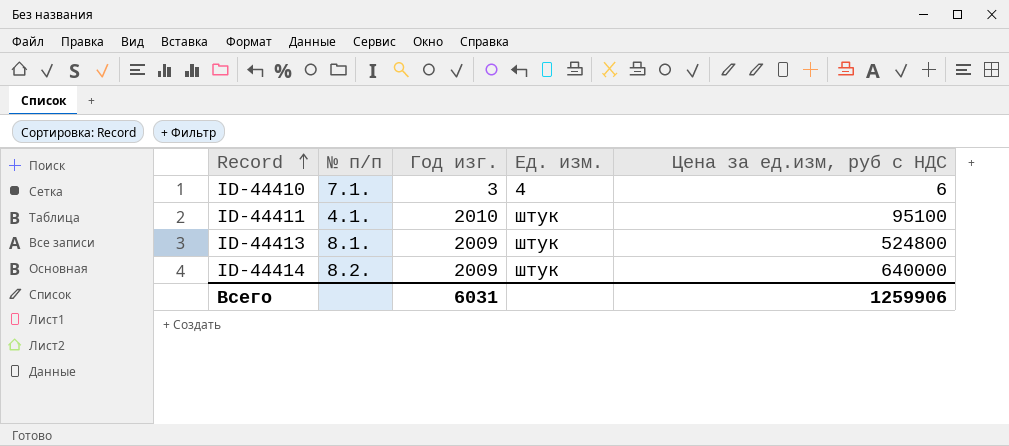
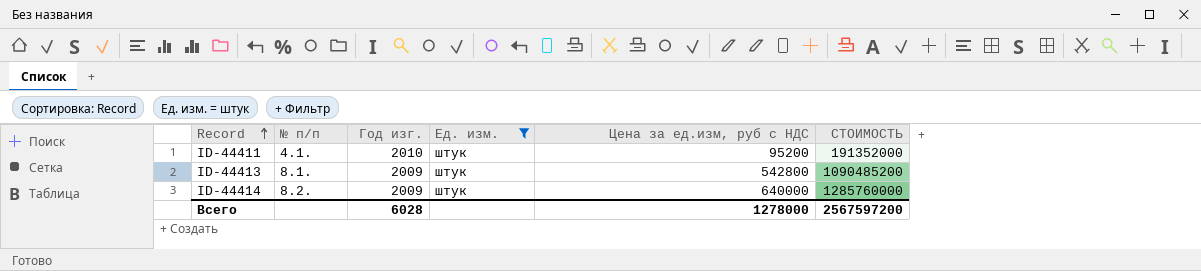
filter: none -> Ед. изм. = штук
column СТОИМОСТЬ | formula: none -> [Год изг.] * [Цена за ед.изм, руб с НДС]
ID-44411 | Цена за ед.изм, руб с НДС: 95100 -> 95200
ID-44413 | Цена за ед.изм, руб с НДС: 524800 -> 542800
Всего | Год изг.: 6031 -> 6028
Всего | Цена за ед.изм, руб с НДС: 1259906 -> 1278000

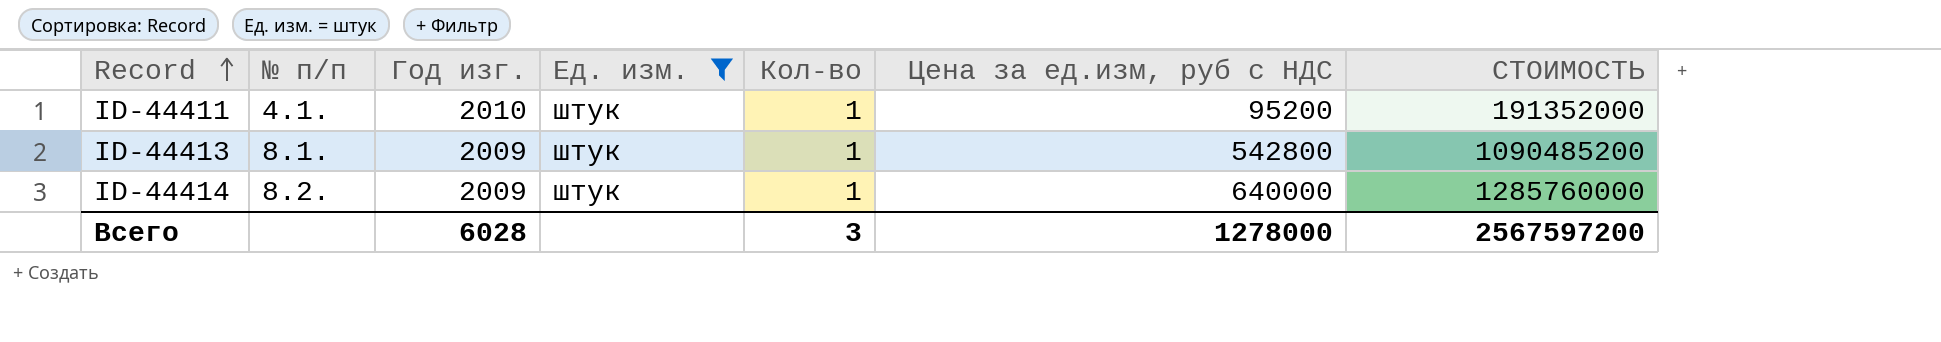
column Кол-во | position: none -> 5

